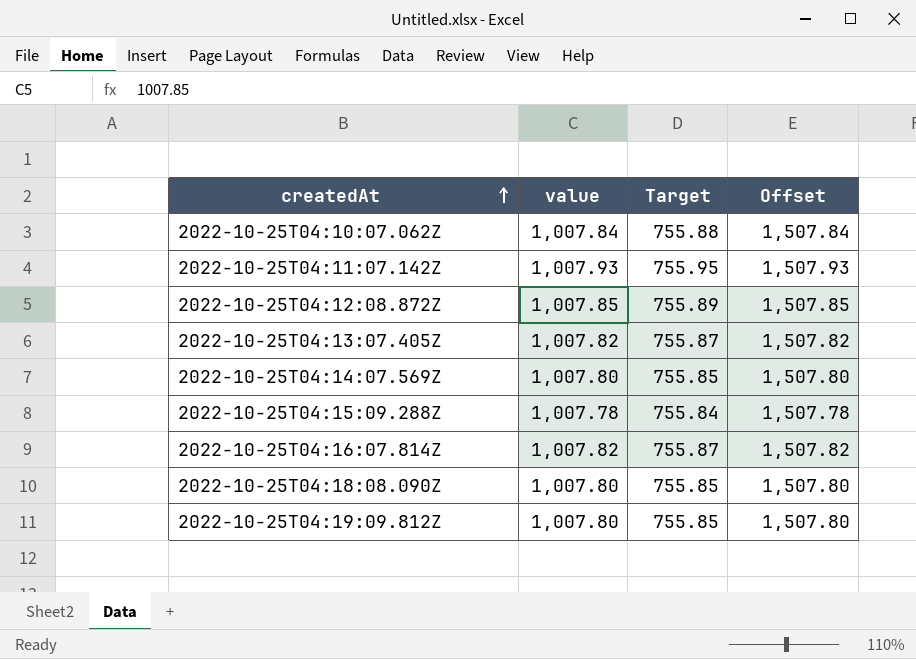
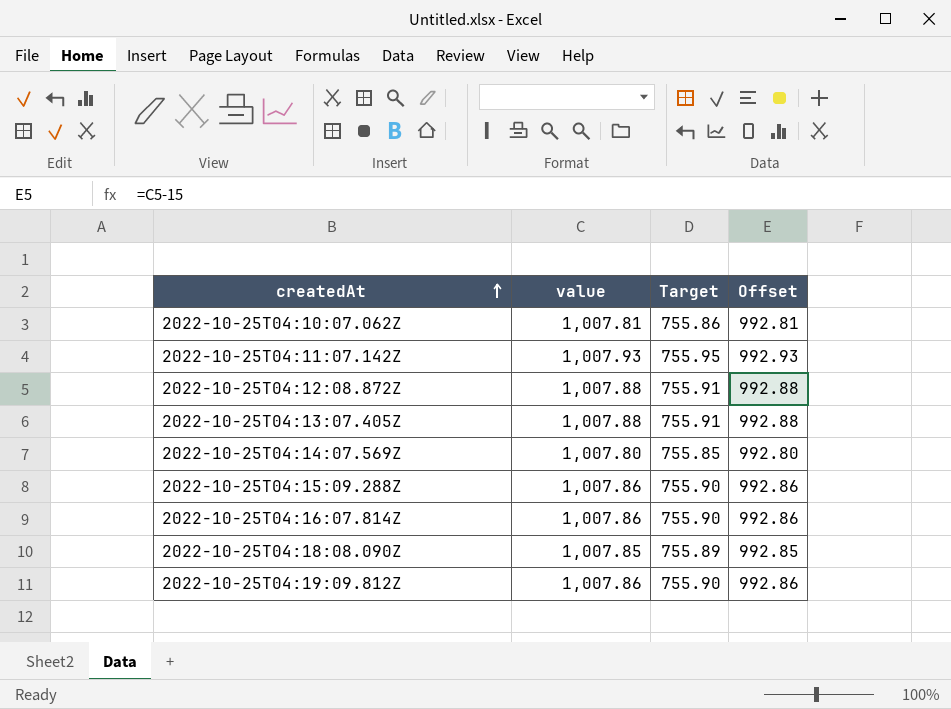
column Offset | formula: [value] + 500 -> [value] - 15
2022-10-25T04:10:07.062Z | value: 1,007.84 -> 1,007.81
2022-10-25T04:10:07.062Z | Target: 755.88 -> 755.86
2022-10-25T04:12:08.872Z | value: 1,007.85 -> 1,007.88
2022-10-25T04:12:08.872Z | Target: 755.89 -> 755.91
2022-10-25T04:13:07.405Z | value: 1,007.82 -> 1,007.88
2022-10-25T04:13:07.405Z | Target: 755.87 -> 755.91
2022-10-25T04:15:09.288Z | value: 1,007.78 -> 1,007.86
2022-10-25T04:15:09.288Z | Target: 755.84 -> 755.90
2022-10-25T04:16:07.814Z | value: 1,007.82 -> 1,007.86
2022-10-25T04:16:07.814Z | Target: 755.87 -> 755.90
2022-10-25T04:18:08.090Z | value: 1,007.80 -> 1,007.85
2022-10-25T04:18:08.090Z | Target: 755.85 -> 755.89
2022-10-25T04:19:09.812Z | value: 1,007.80 -> 1,007.86
2022-10-25T04:19:09.812Z | Target: 755.85 -> 755.90

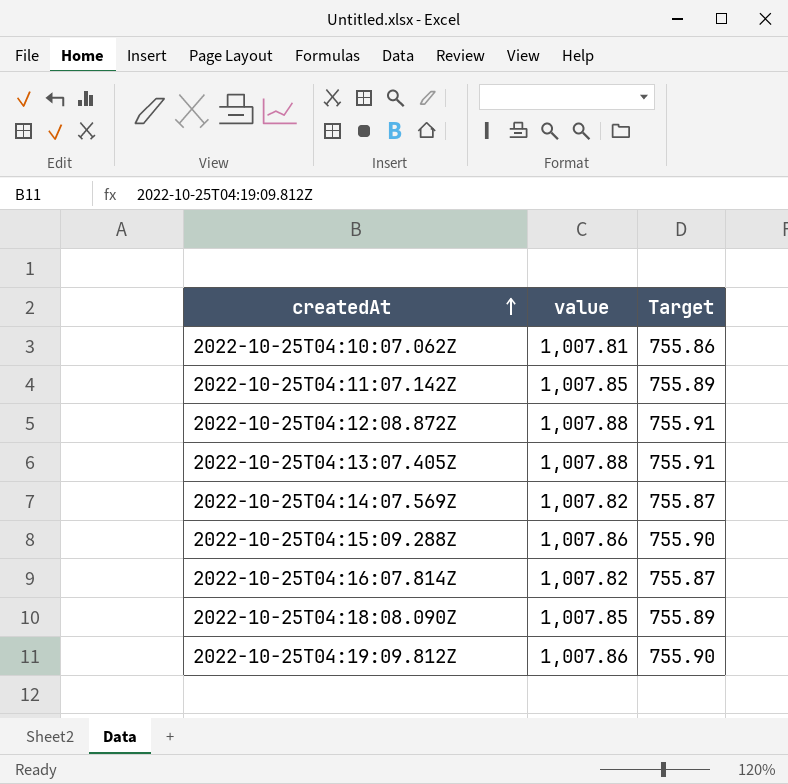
column Offset | formula: [value] - 15 -> none
2022-10-25T04:11:07.142Z | value: 1,007.93 -> 1,007.85
2022-10-25T04:11:07.142Z | Target: 755.95 -> 755.89
2022-10-25T04:14:07.569Z | value: 1,007.80 -> 1,007.82
2022-10-25T04:14:07.569Z | Target: 755.85 -> 755.87
2022-10-25T04:16:07.814Z | value: 1,007.86 -> 1,007.82
2022-10-25T04:16:07.814Z | Target: 755.90 -> 755.87

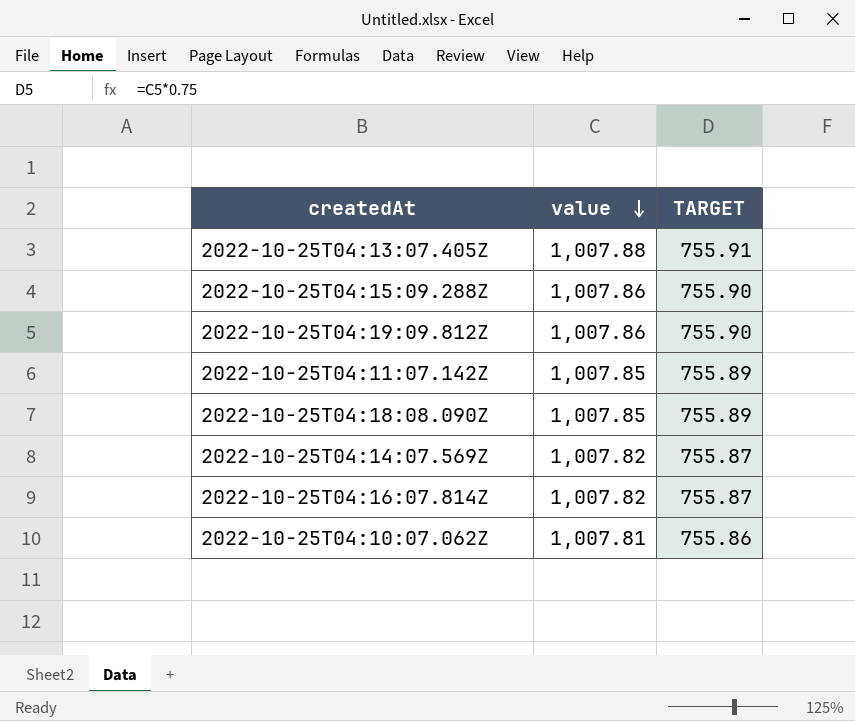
row order: createdAt ascending -> value descending
column name: Target -> TARGET
row 2022-10-25T04:12:08.872Z: 1,007.88 | 755.91 -> none

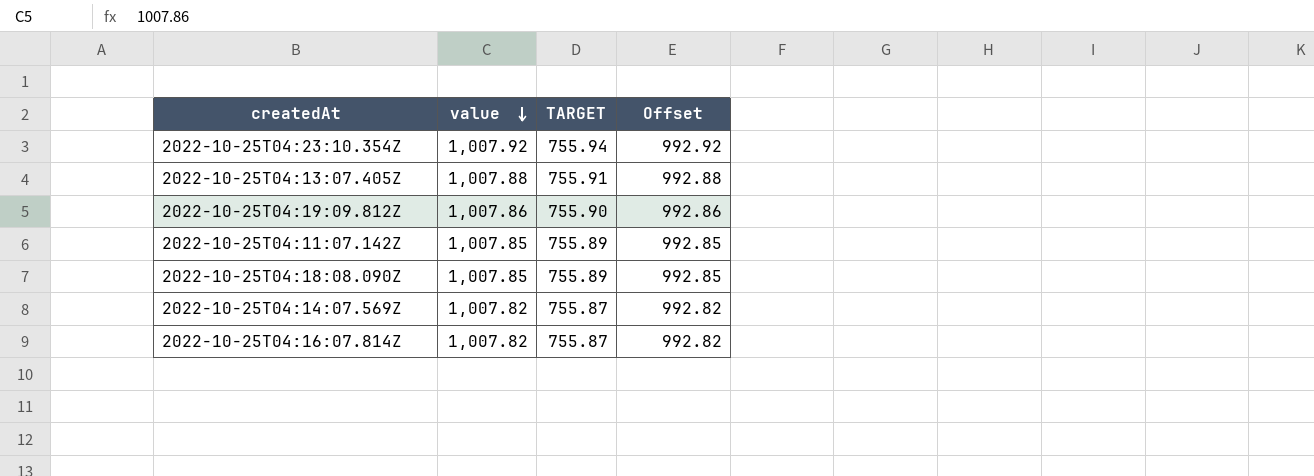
column Offset | formula: none -> [value] - 15
row 2022-10-25T04:15:09.288Z: 1,007.86 | 755.90 -> none
row 2022-10-25T04:10:07.062Z: 1,007.81 | 755.86 -> none
row 2022-10-25T04:23:10.354Z: none -> 1,007.92 | 755.94 | 992.92

